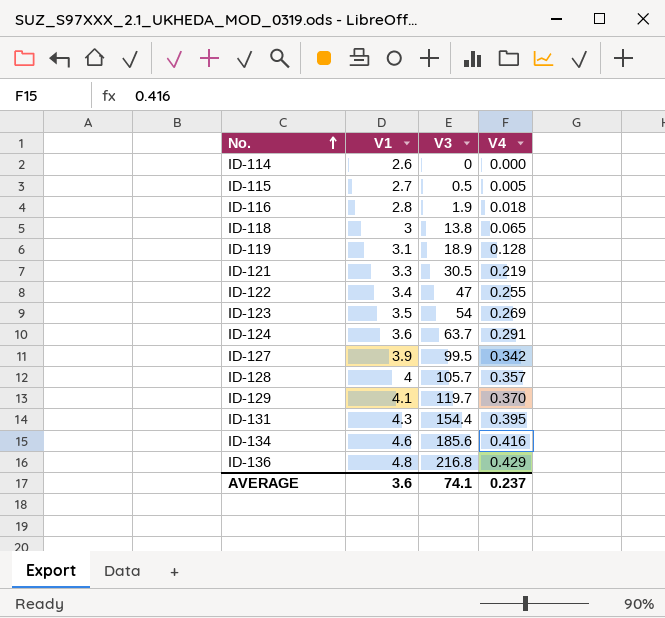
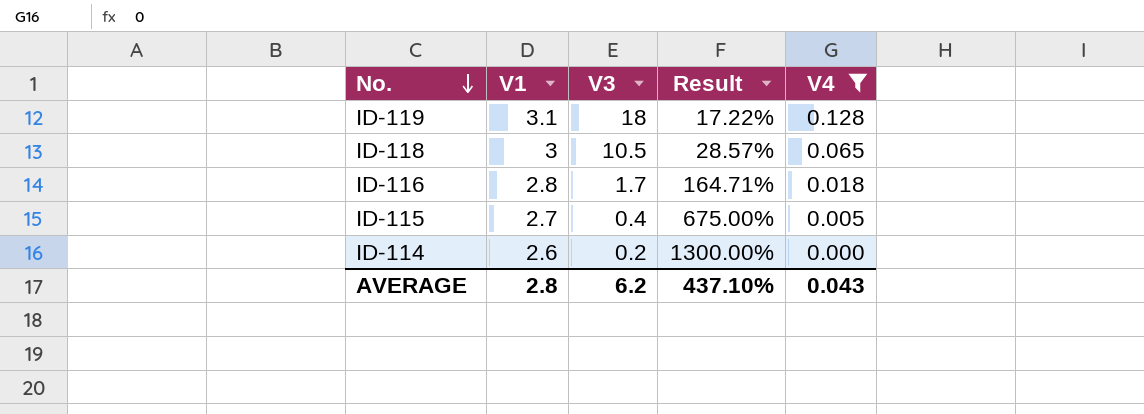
filter: none -> V4 <= 0.128
row order: No. ascending -> No. descending
column Result | formula: none -> [V1] / [V3]
ID-119 | V3: 18.9 -> 18
ID-118 | V3: 13.8 -> 10.5
ID-116 | V3: 1.9 -> 1.7
ID-115 | V3: 0.5 -> 0.4
ID-114 | V3: 0 -> 0.2
AVERAGE | V1: 3.6 -> 2.8
AVERAGE | V3: 74.1 -> 6.2
AVERAGE | V4: 0.237 -> 0.043

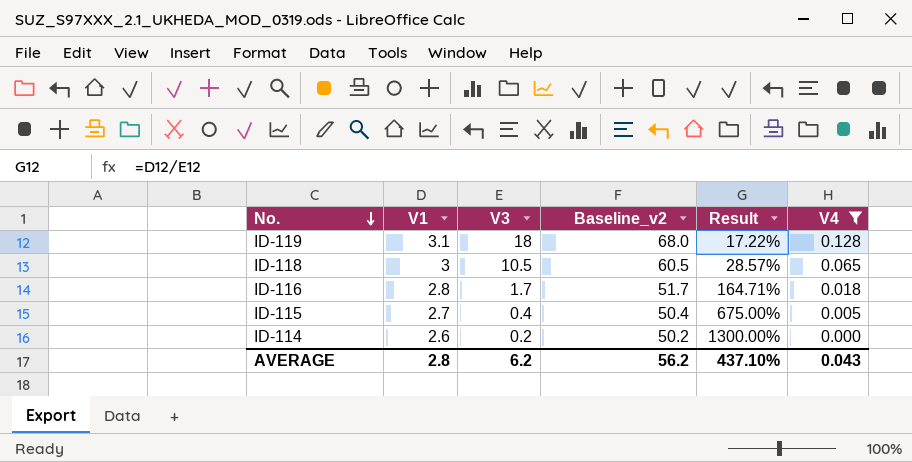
column Baseline_v2 | formula: none -> [V3] + 50

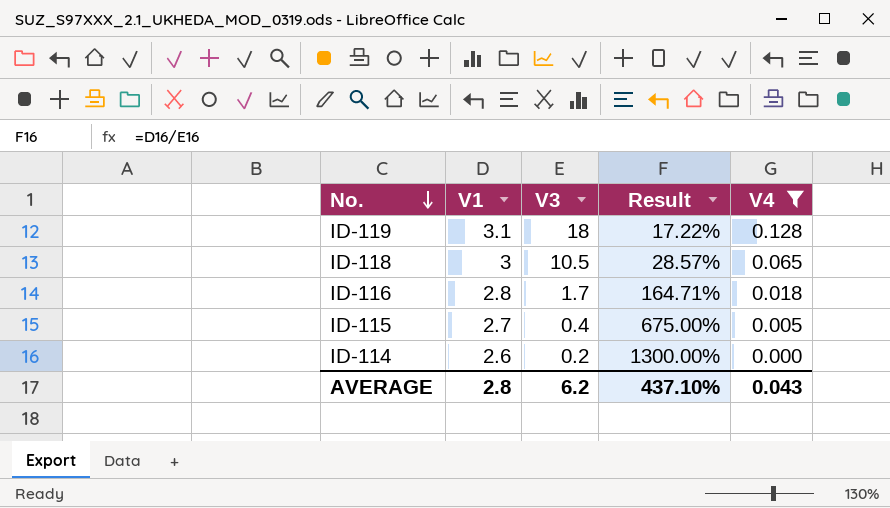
column Baseline_v2 | formula: [V3] + 50 -> none

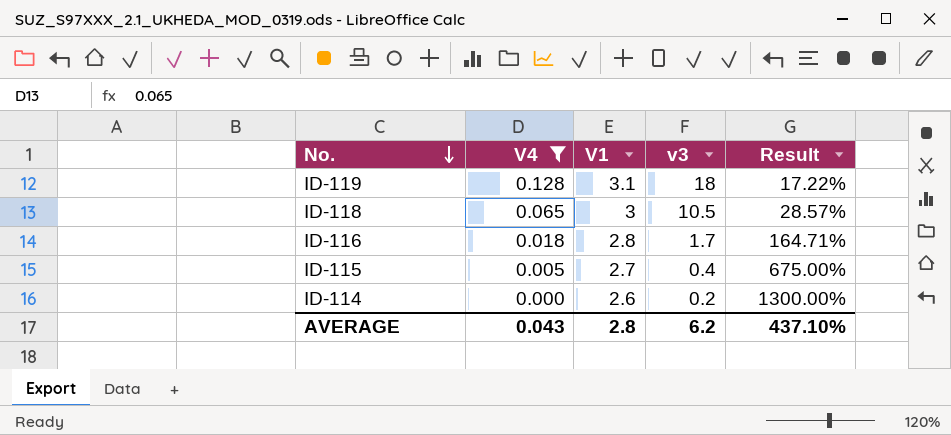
column V4 | position: 5 -> 2
column name: V3 -> v3

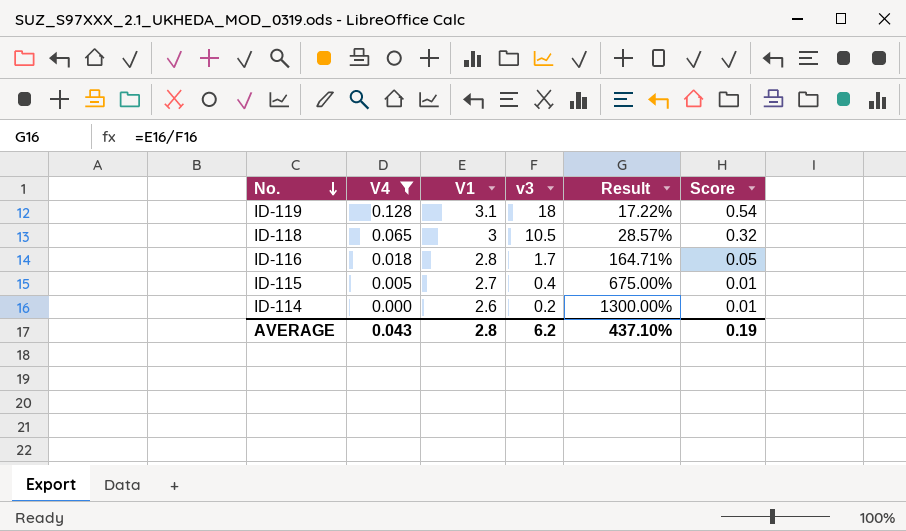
column Score | formula: none -> [v3] * 0.03

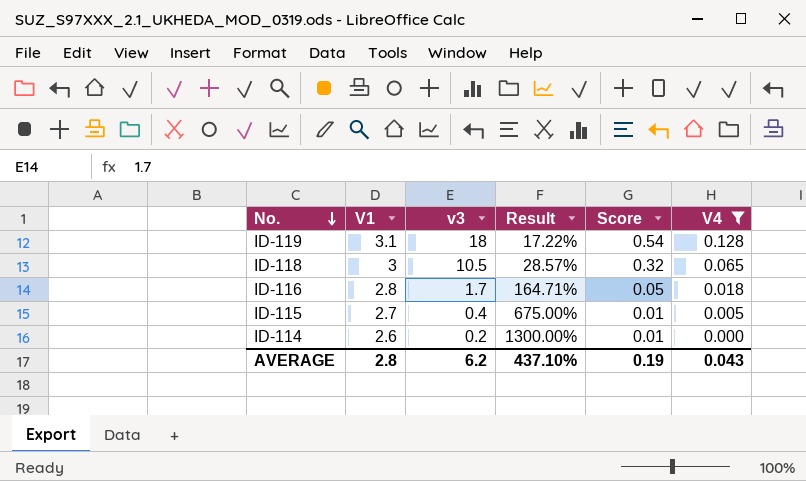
column V4 | position: 2 -> 6

